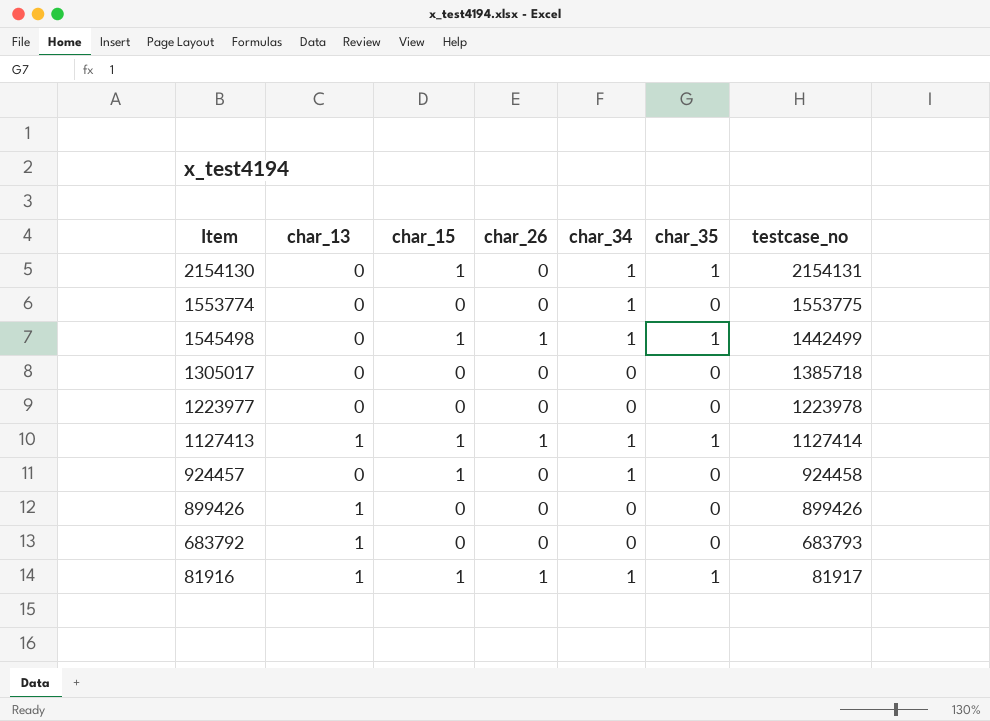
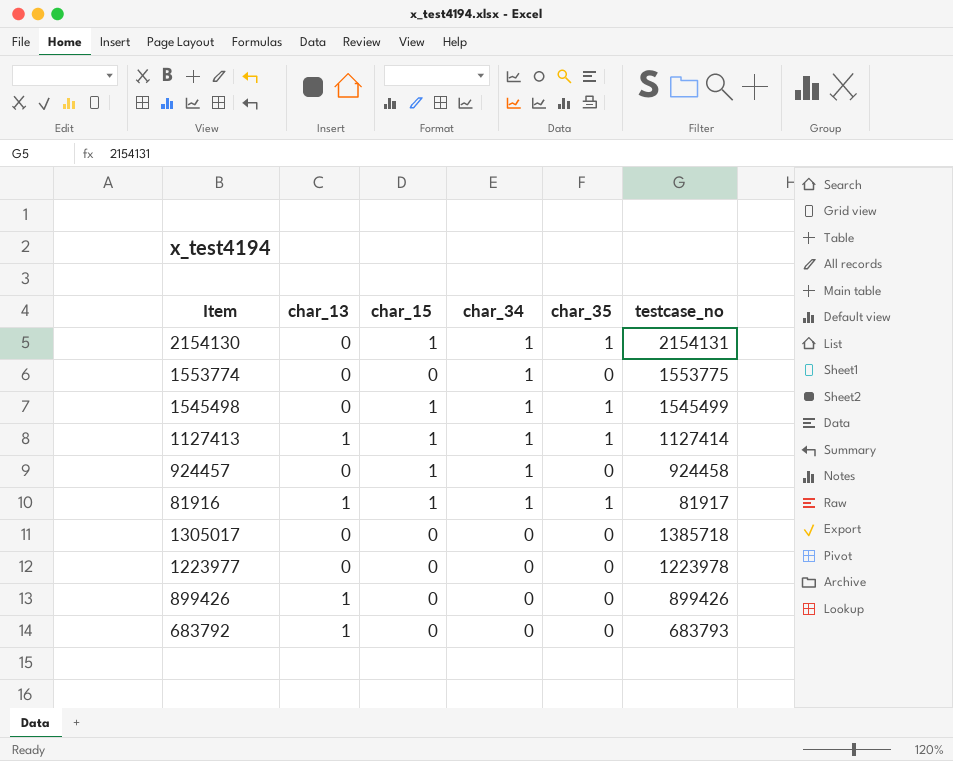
row order: Item descending -> char_34 descending
column char_26 | position: 4 -> none
1545498 | testcase_no: 1442499 -> 1545499

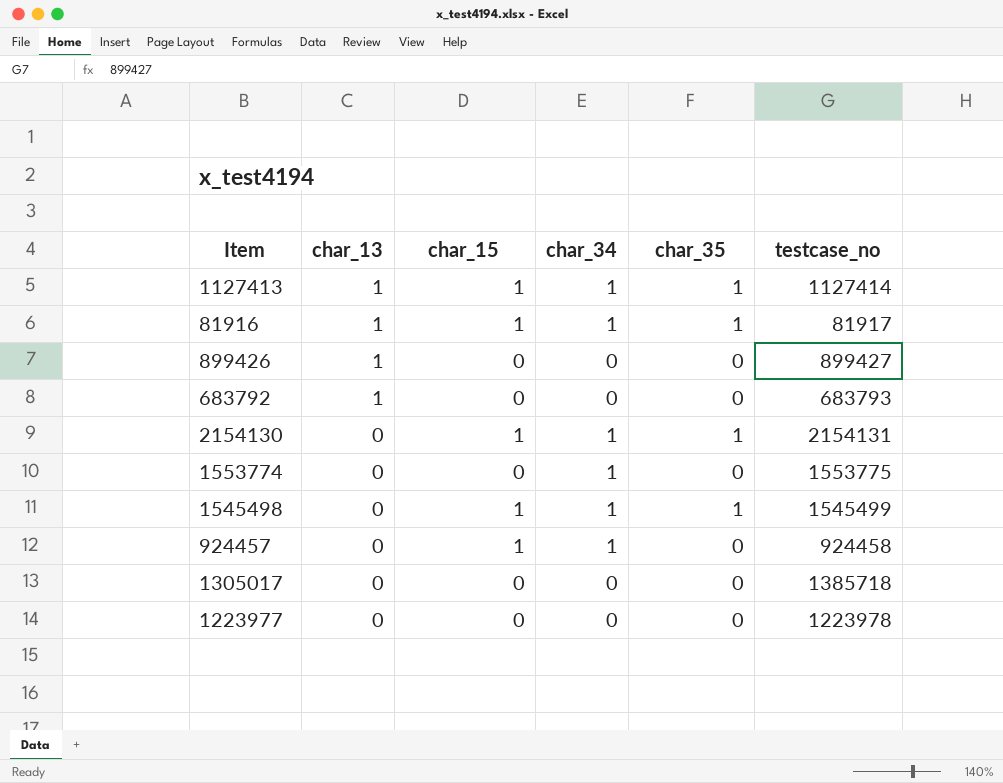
row order: char_34 descending -> char_13 descending
899426 | testcase_no: 899426 -> 899427

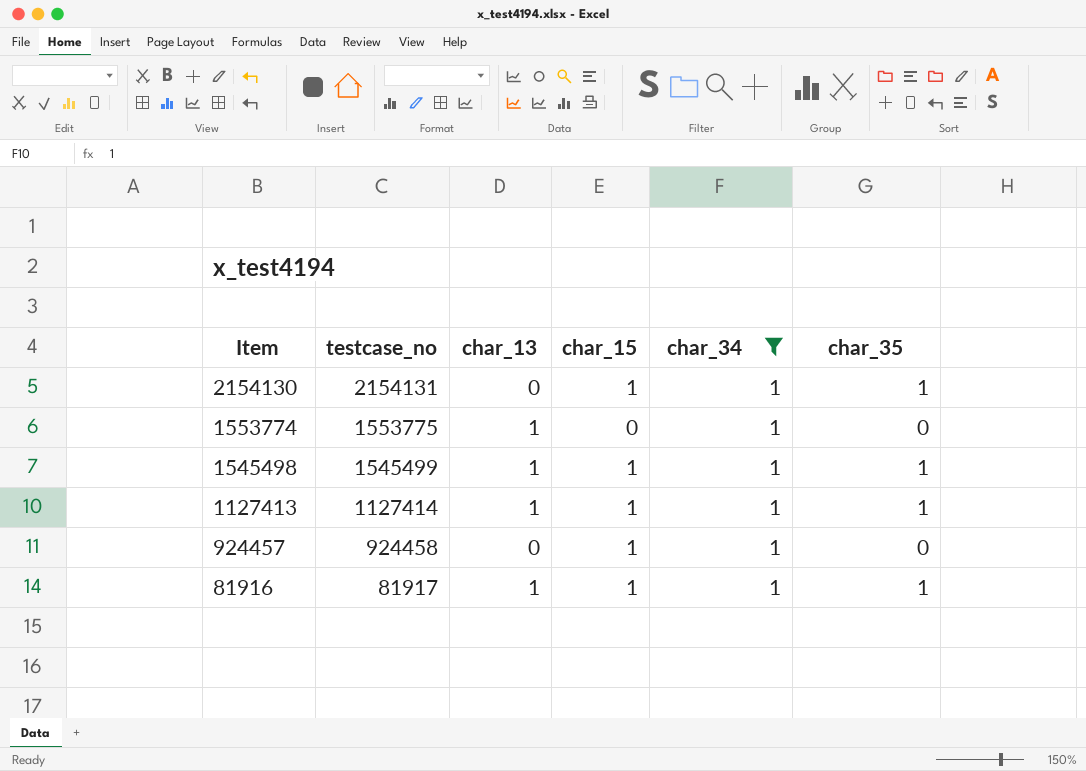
filter: none -> char_34 = 1
row order: char_13 descending -> Item descending
column testcase_no | position: 6 -> 2
1553774 | char_13: 0 -> 1
1545498 | char_13: 0 -> 1

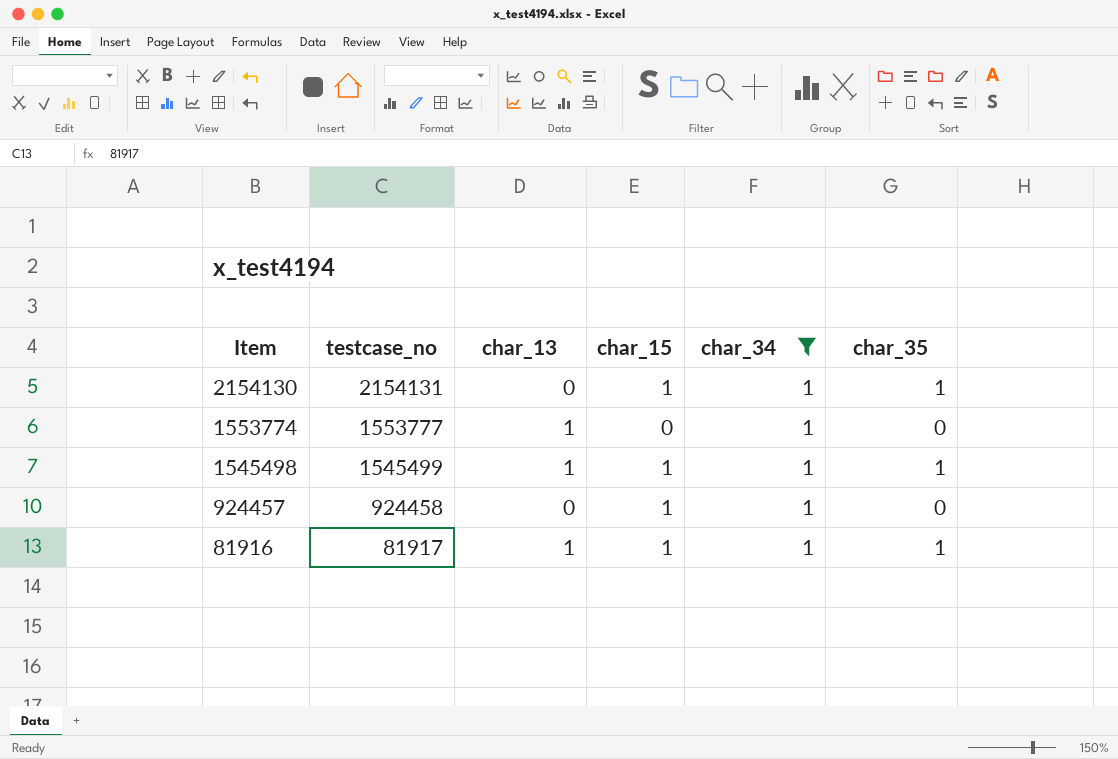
row 1127413: 1127414 | 1 | 1 | 1 | 1 -> none
1553774 | testcase_no: 1553775 -> 1553777

